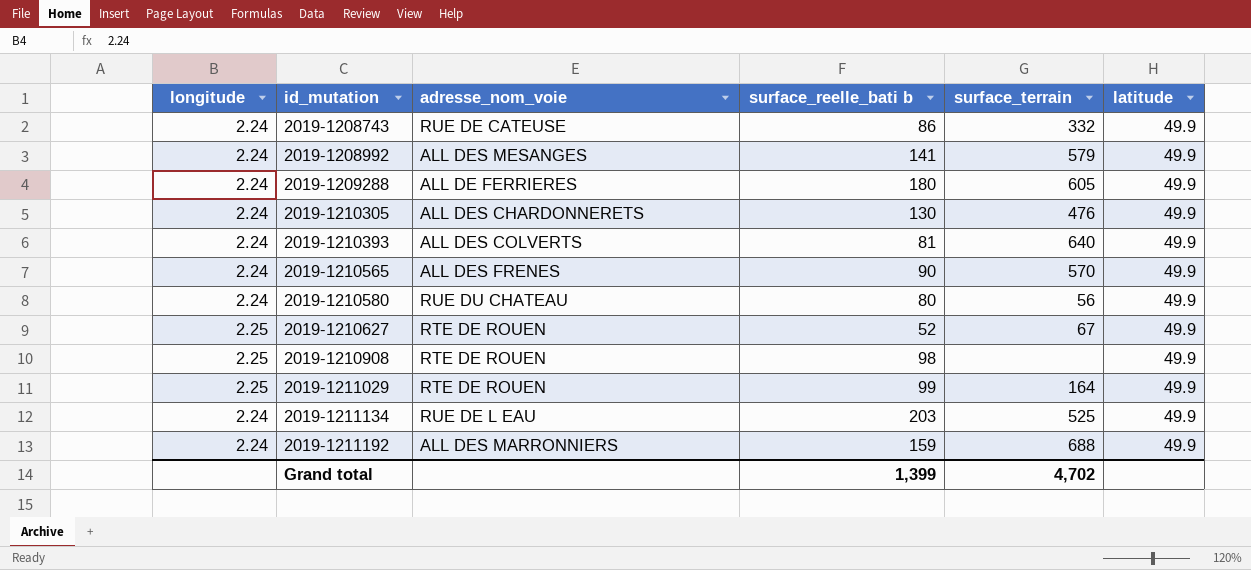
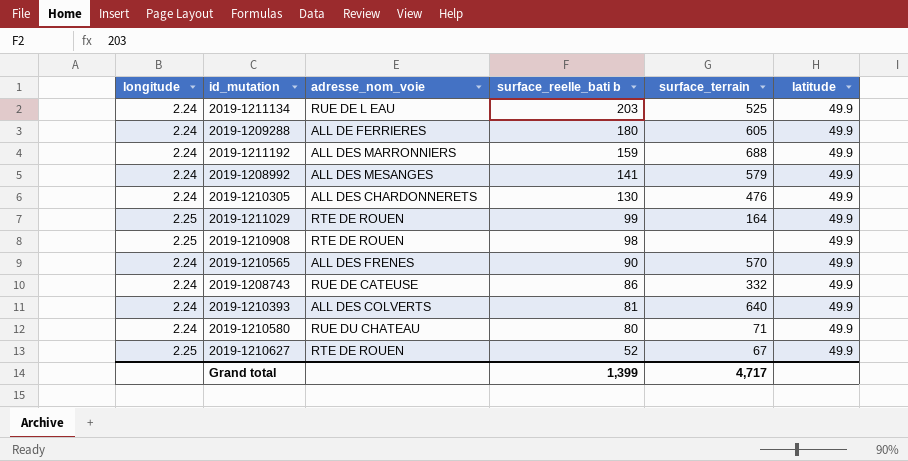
row order: id_mutation ascending -> surface_reelle_bati b descending
2019-1210580 | surface_terrain: 56 -> 71
Grand total | surface_terrain: 4,702 -> 4,717

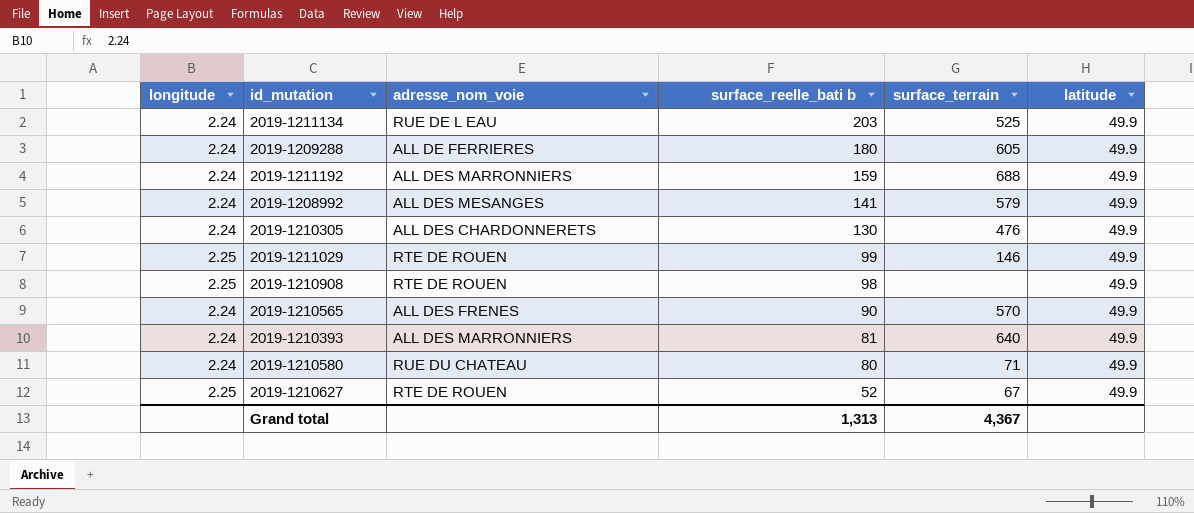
row 2019-1208743: 2.24 | RUE DE CATEUSE | 86 | 332 | 49.9 -> none
2019-1211029 | surface_terrain: 164 -> 146
2019-1210393 | adresse_nom_voie: ALL DES COLVERTS -> ALL DES MARRONNIERS
Grand total | surface_reelle_bati b: 1,399 -> 1,313
Grand total | surface_terrain: 4,717 -> 4,367

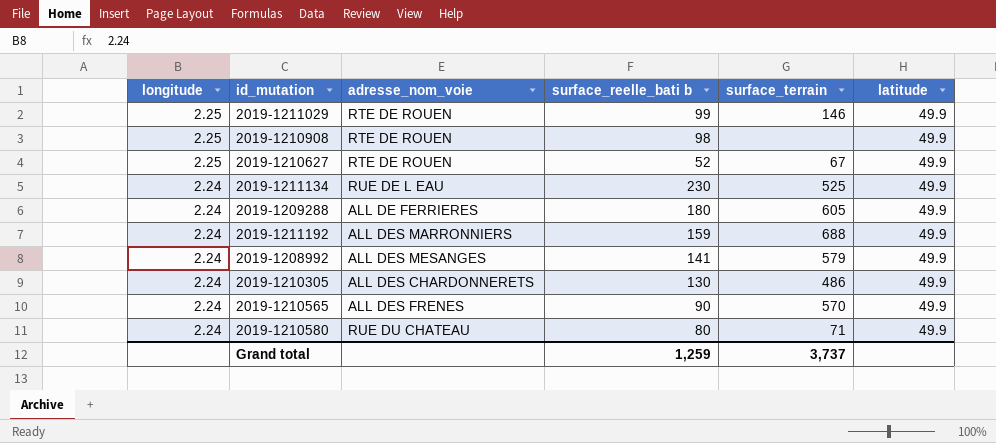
row order: surface_reelle_bati b descending -> longitude descending
row 2019-1210393: 2.24 | ALL DES MARRONNIERS | 81 | 640 | 49.9 -> none
2019-1211134 | surface_reelle_bati b: 203 -> 230
2019-1210305 | surface_terrain: 476 -> 486
Grand total | surface_reelle_bati b: 1,313 -> 1,259
Grand total | surface_terrain: 4,367 -> 3,737

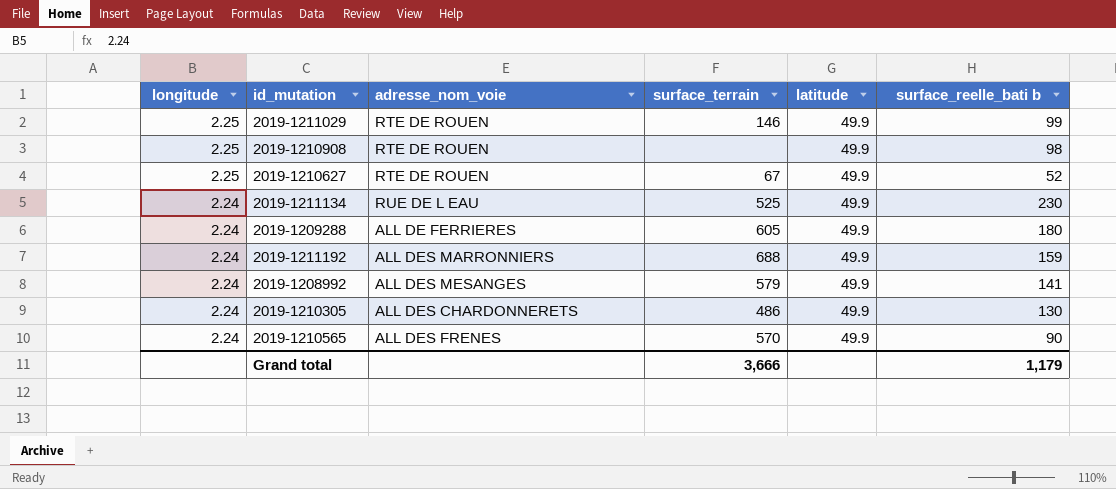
column surface_reelle_bati b | position: 4 -> 6
row 2019-1210580: 2.24 | RUE DU CHATEAU | 80 | 71 | 49.9 -> none
Grand total | surface_terrain: 3,737 -> 3,666
Grand total | surface_reelle_bati b: 1,259 -> 1,179

